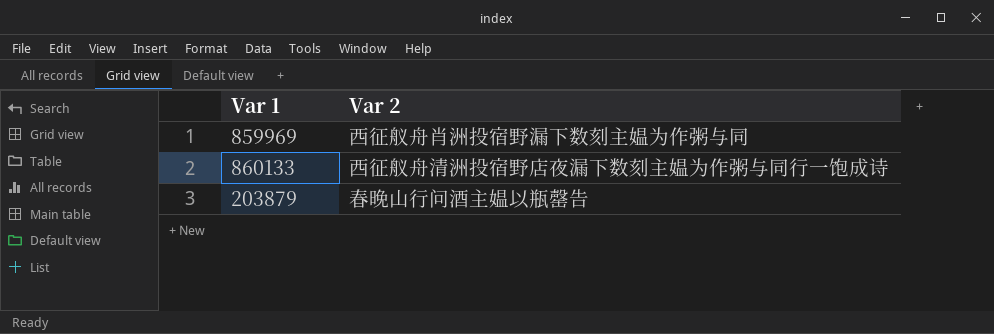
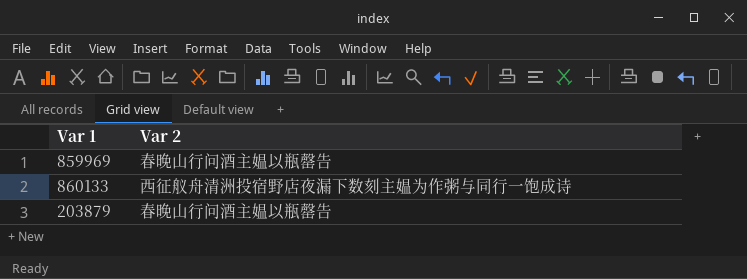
859969 | Var 2: 西征舣舟肖洲投宿野漏下数刻主媪为作粥与同 -> 春晚山行问酒主媪以瓶罄告

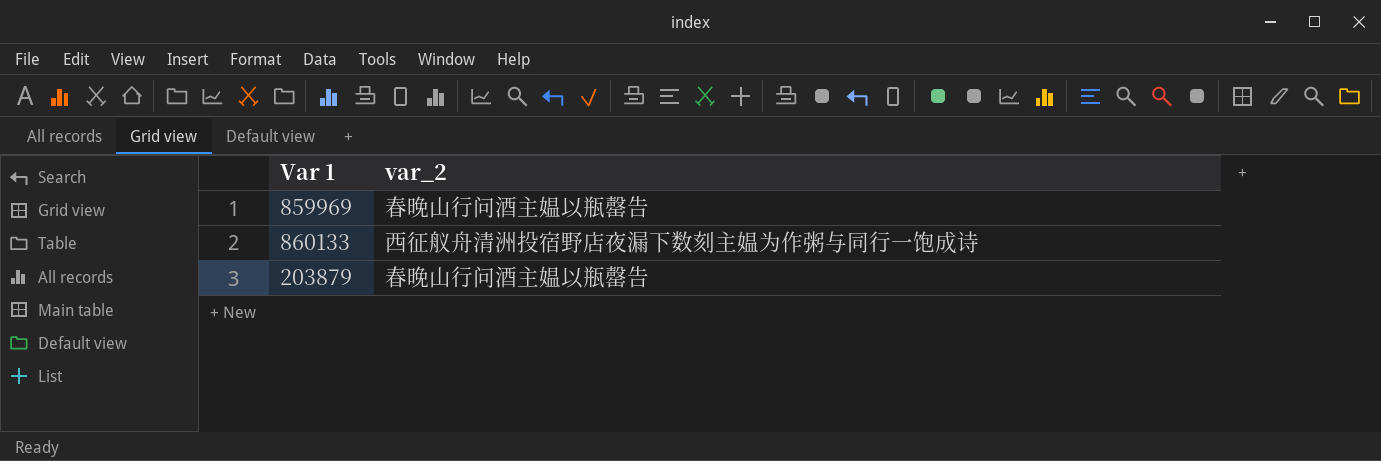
column name: Var 2 -> var_2

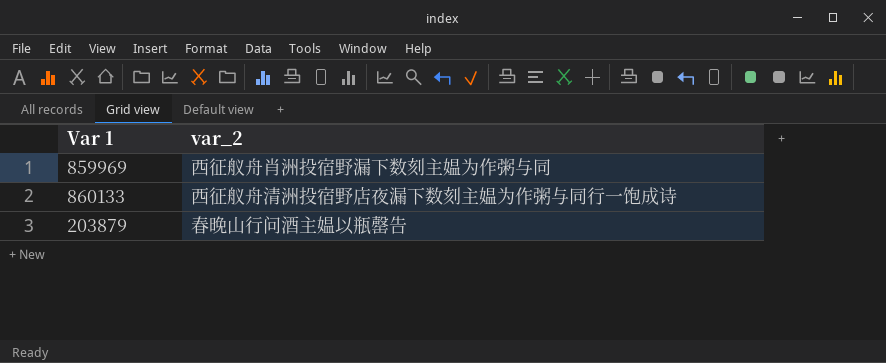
859969 | var_2: 春晚山行问酒主媪以瓶罄告 -> 西征舣舟肖洲投宿野漏下数刻主媪为作粥与同

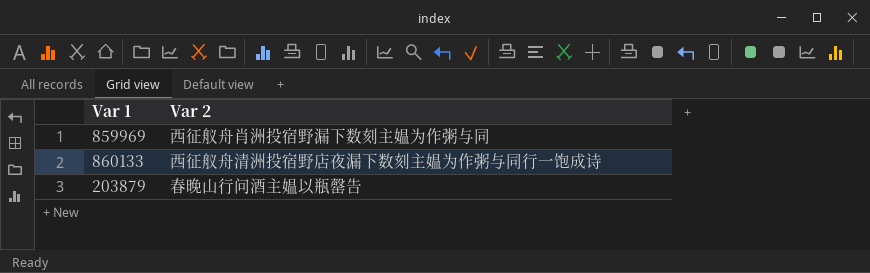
column name: var_2 -> Var 2

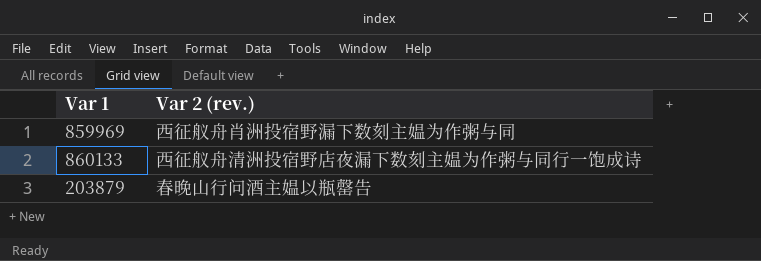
column name: Var 2 -> Var 2 (rev.)

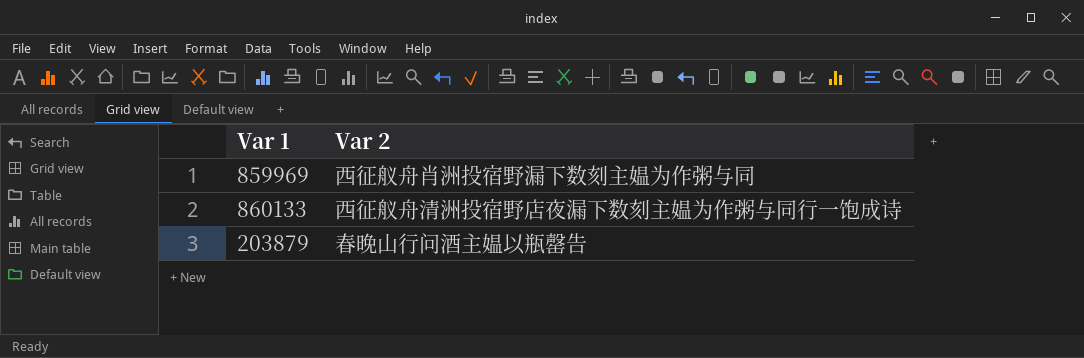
column name: Var 2 (rev.) -> Var 2

